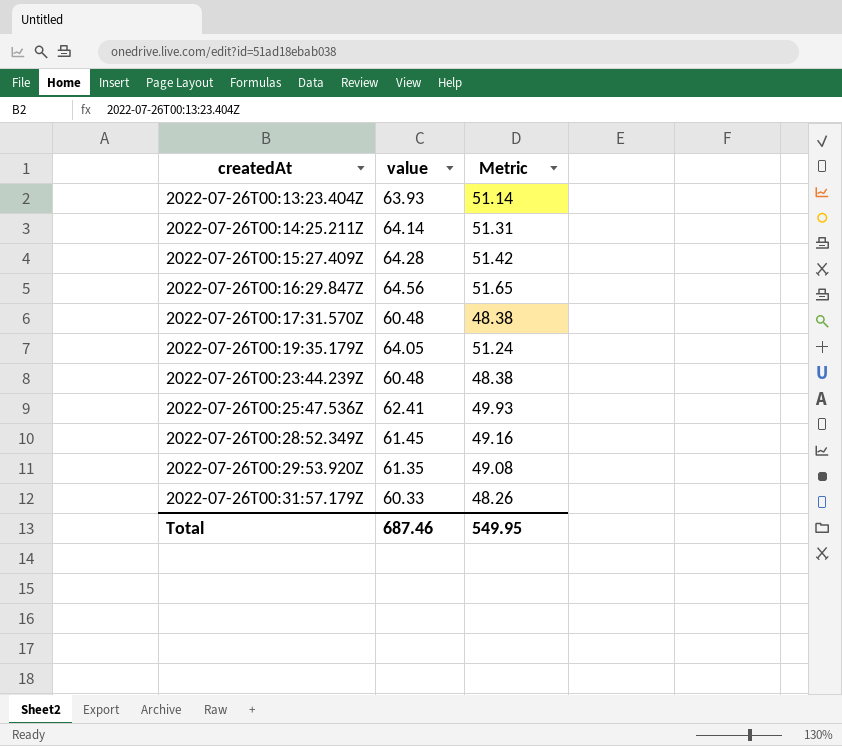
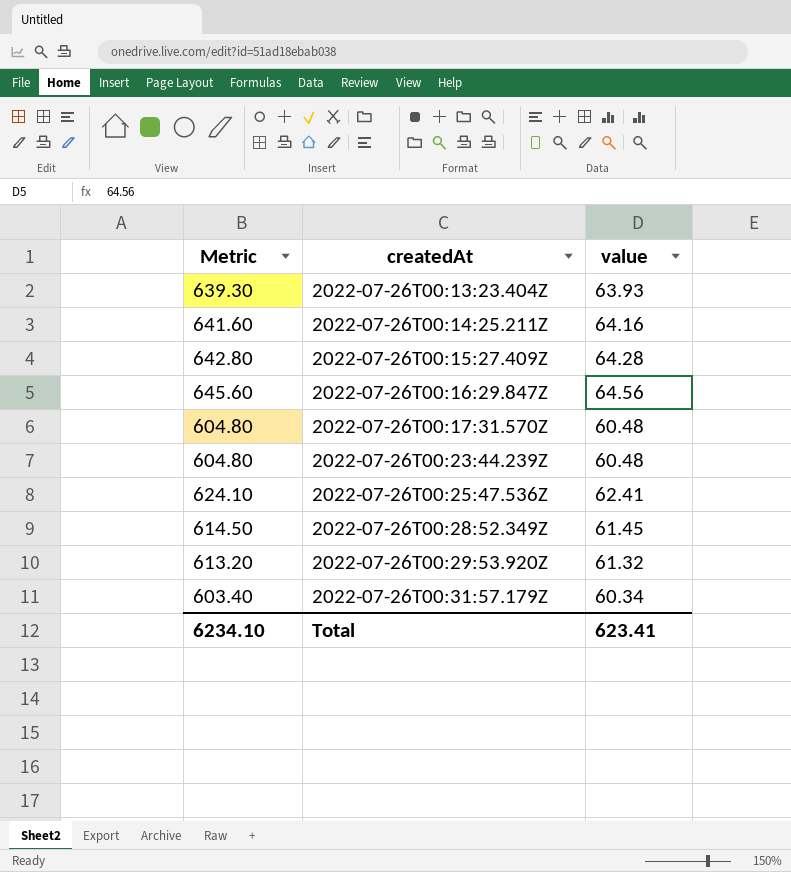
column Metric | formula: [value] * 0.8 -> [value] * 10
column Metric | position: 3 -> 1
row 2022-07-26T00:19:35.179Z: 64.05 | 51.24 -> none
2022-07-26T00:14:25.211Z | value: 64.14 -> 64.16
2022-07-26T00:29:53.920Z | value: 61.35 -> 61.32
2022-07-26T00:31:57.179Z | value: 60.33 -> 60.34
Total | Metric: 549.95 -> 6234.10
Total | value: 687.46 -> 623.41

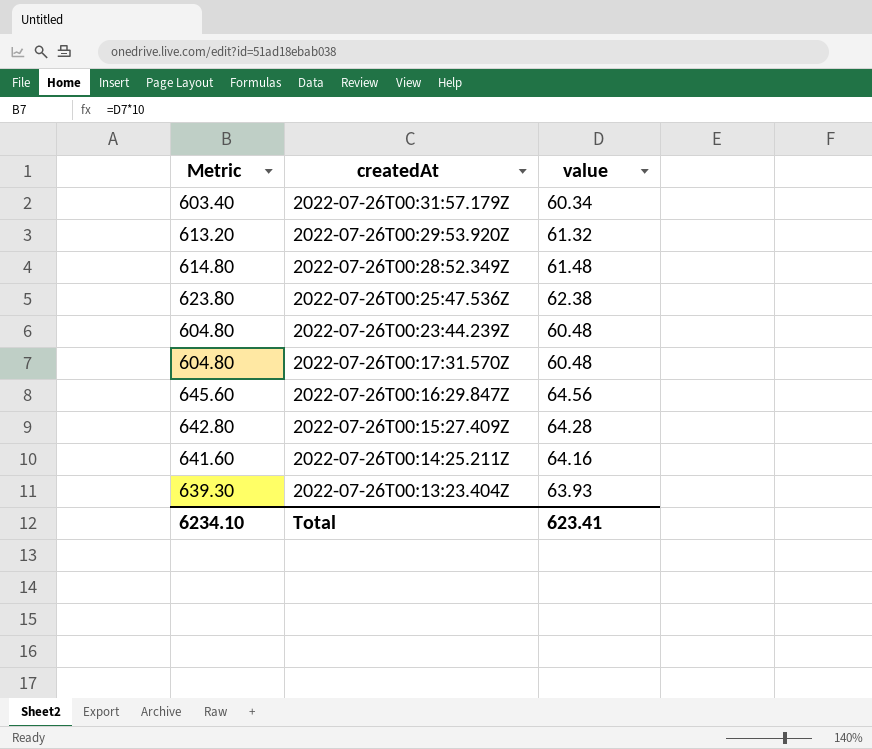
row order: createdAt ascending -> createdAt descending
2022-07-26T00:28:52.349Z | Metric: 614.50 -> 614.80
2022-07-26T00:28:52.349Z | value: 61.45 -> 61.48
2022-07-26T00:25:47.536Z | Metric: 624.10 -> 623.80
2022-07-26T00:25:47.536Z | value: 62.41 -> 62.38

